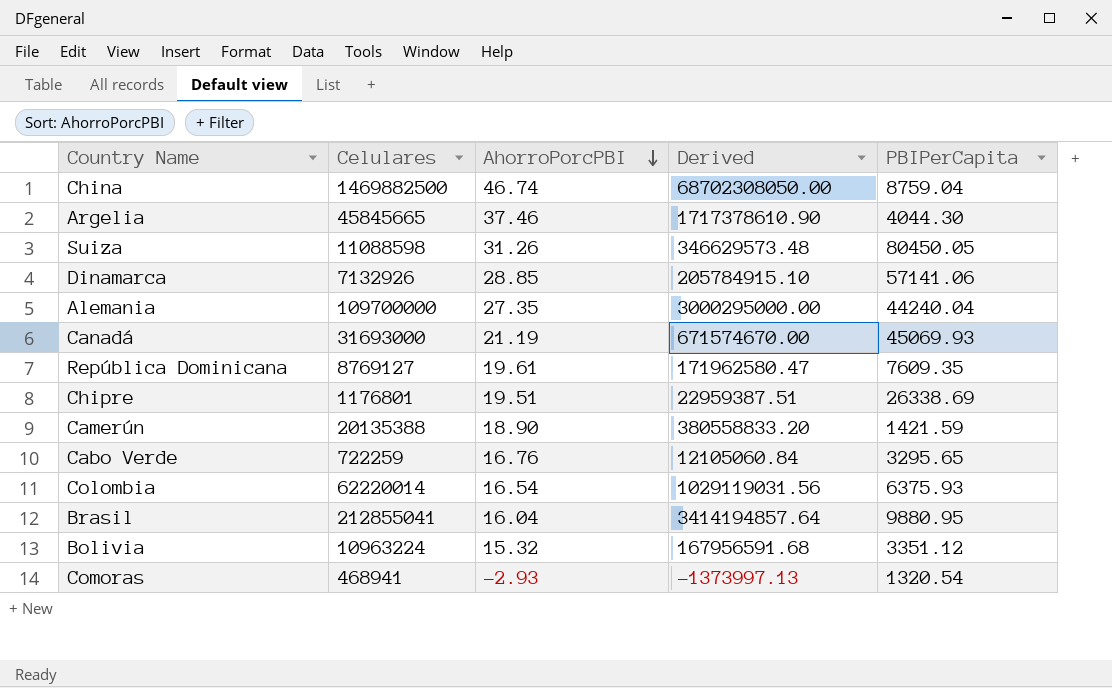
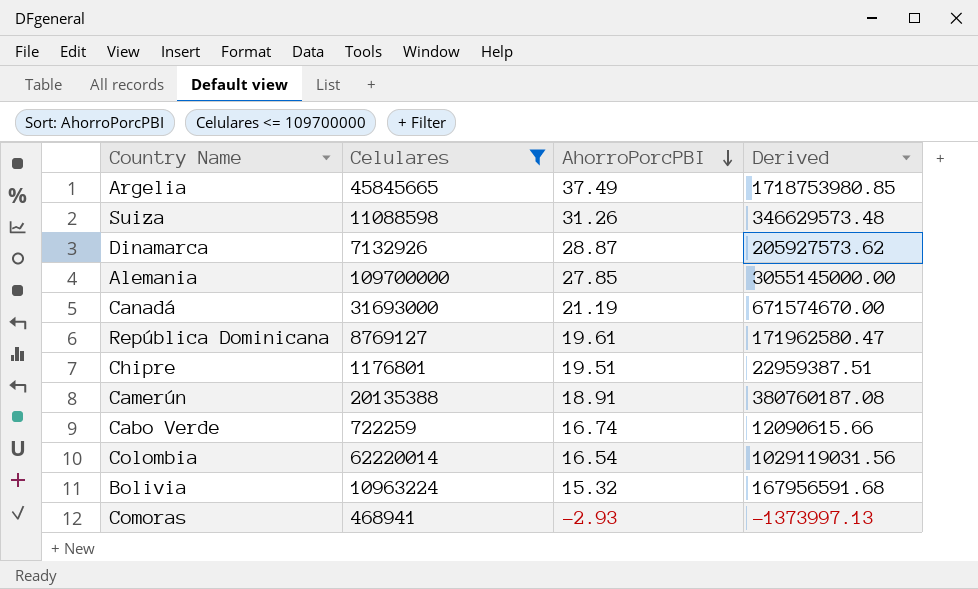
filter: none -> Celulares <= 109700000
column PBIPerCapita | position: 5 -> none
Argelia | AhorroPorcPBI: 37.46 -> 37.49
Argelia | Derived: 1717378610.90 -> 1718753980.85
Dinamarca | AhorroPorcPBI: 28.85 -> 28.87
Dinamarca | Derived: 205784915.10 -> 205927573.62
Alemania | AhorroPorcPBI: 27.35 -> 27.85
Alemania | Derived: 3000295000.00 -> 3055145000.00
Camerún | AhorroPorcPBI: 18.90 -> 18.91
Camerún | Derived: 380558833.20 -> 380760187.08
Cabo Verde | AhorroPorcPBI: 16.76 -> 16.74
Cabo Verde | Derived: 12105060.84 -> 12090615.66

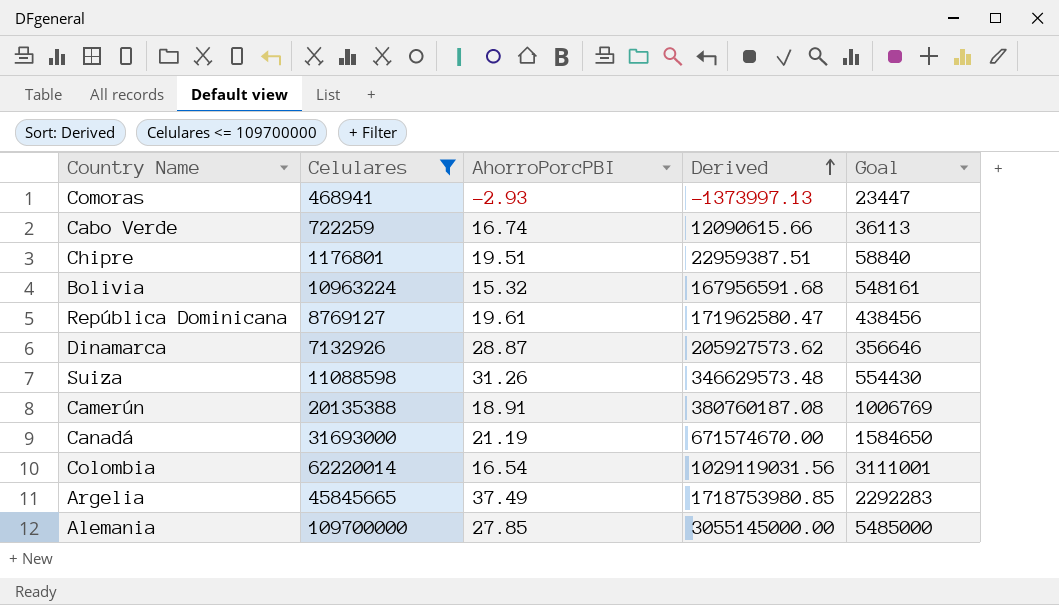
row order: AhorroPorcPBI descending -> Derived ascending
column Goal | formula: none -> [Celulares] * 0.05

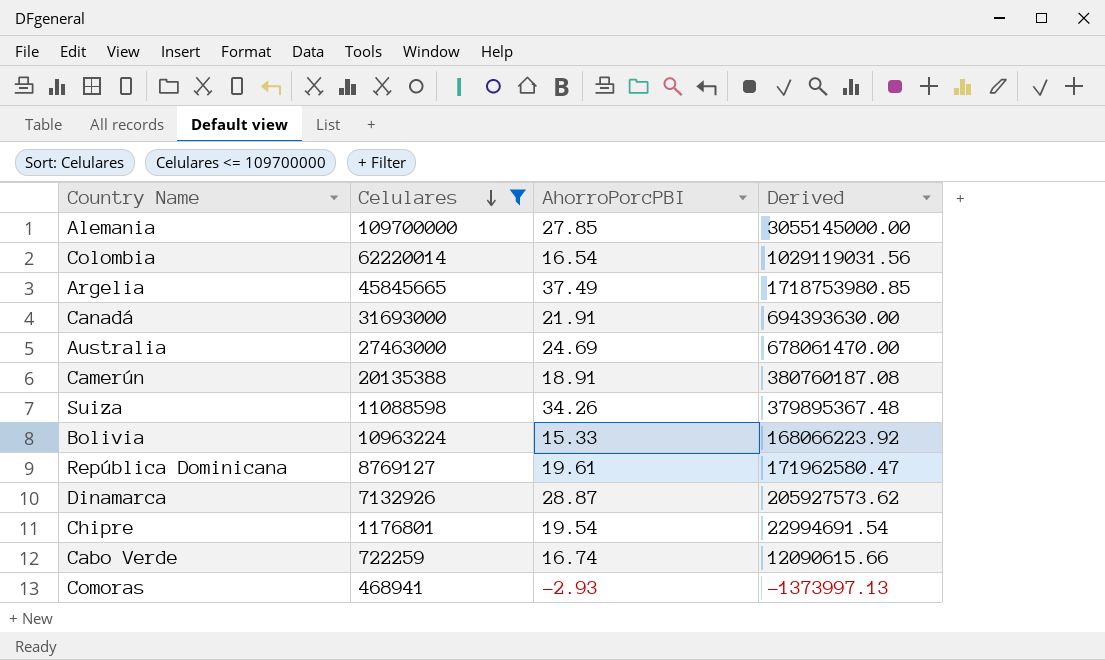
row order: Derived ascending -> Celulares descending
column Goal | formula: [Celulares] * 0.05 -> none
Canadá | AhorroPorcPBI: 21.19 -> 21.91
Canadá | Derived: 671574670.00 -> 694393630.00
row Australia: none -> 27463000 | 24.69 | 678061470.00
Suiza | AhorroPorcPBI: 31.26 -> 34.26
Suiza | Derived: 346629573.48 -> 379895367.48
Bolivia | AhorroPorcPBI: 15.32 -> 15.33
Bolivia | Derived: 167956591.68 -> 168066223.92
Chipre | AhorroPorcPBI: 19.51 -> 19.54
Chipre | Derived: 22959387.51 -> 22994691.54

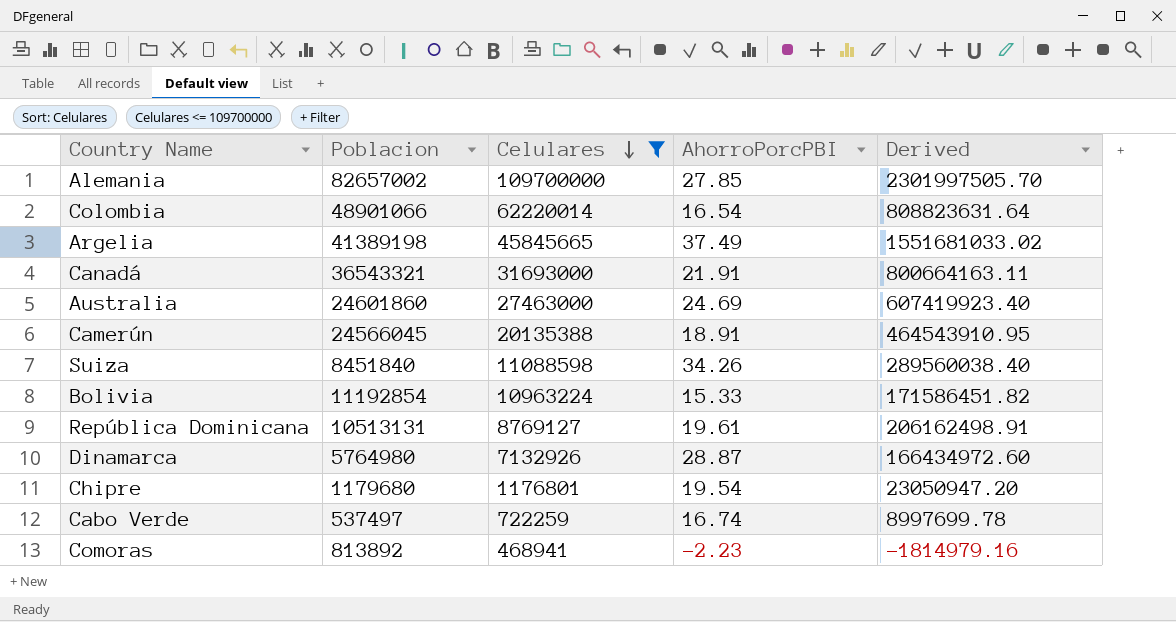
column Poblacion | position: none -> 2
column Derived | formula: [Celulares] * [AhorroPorcPBI] -> [Poblacion] * [AhorroPorcPBI]
Comoras | AhorroPorcPBI: -2.93 -> -2.23

